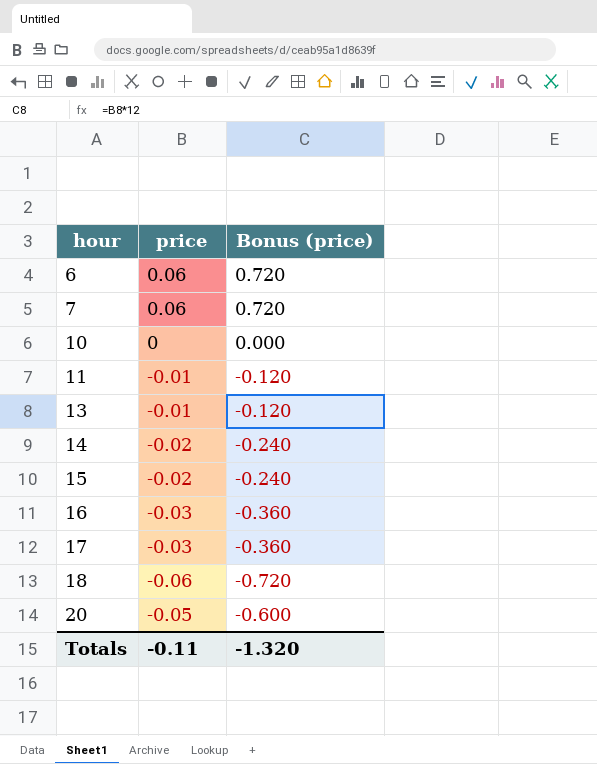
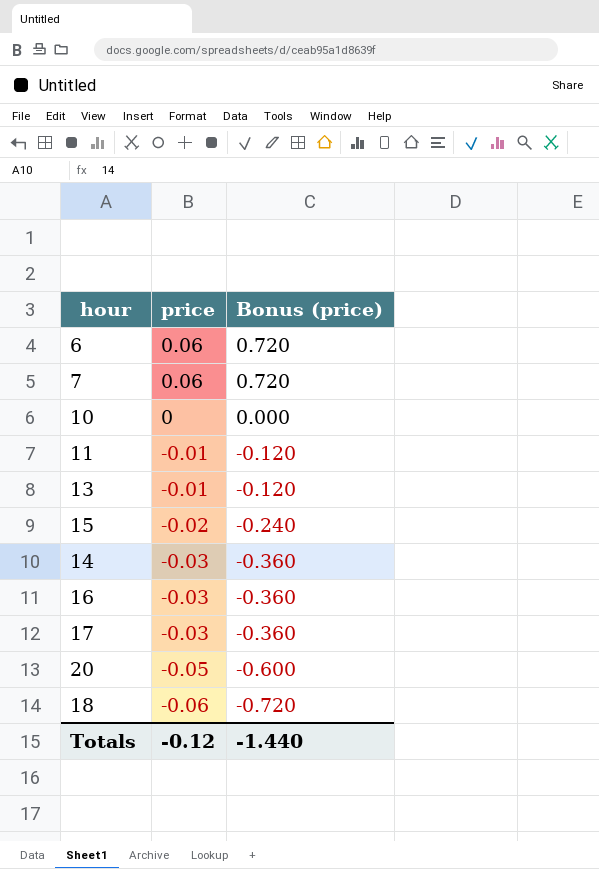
row order: hour ascending -> price descending
14 | price: -0.02 -> -0.03
14 | Bonus (price): -0.240 -> -0.360
Totals | price: -0.11 -> -0.12
Totals | Bonus (price): -1.320 -> -1.440

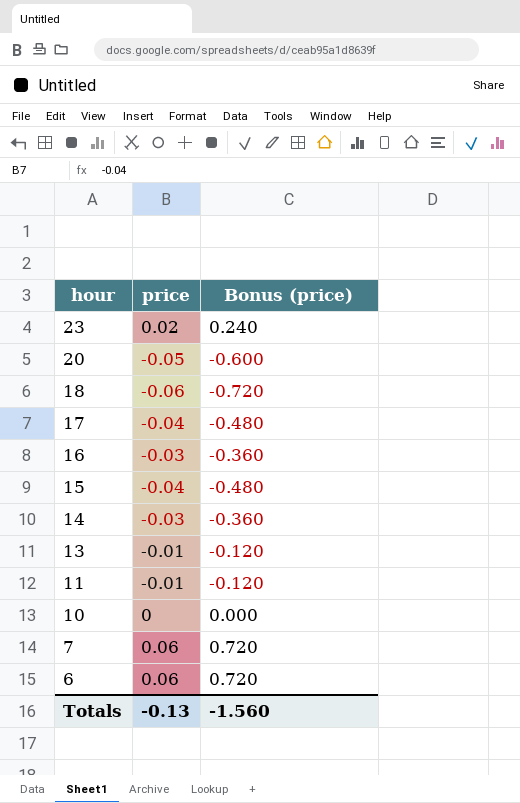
row order: price descending -> hour descending
row 23: none -> 0.02 | 0.240
17 | price: -0.03 -> -0.04
17 | Bonus (price): -0.360 -> -0.480
15 | price: -0.02 -> -0.04
15 | Bonus (price): -0.240 -> -0.480
Totals | price: -0.12 -> -0.13
Totals | Bonus (price): -1.440 -> -1.560

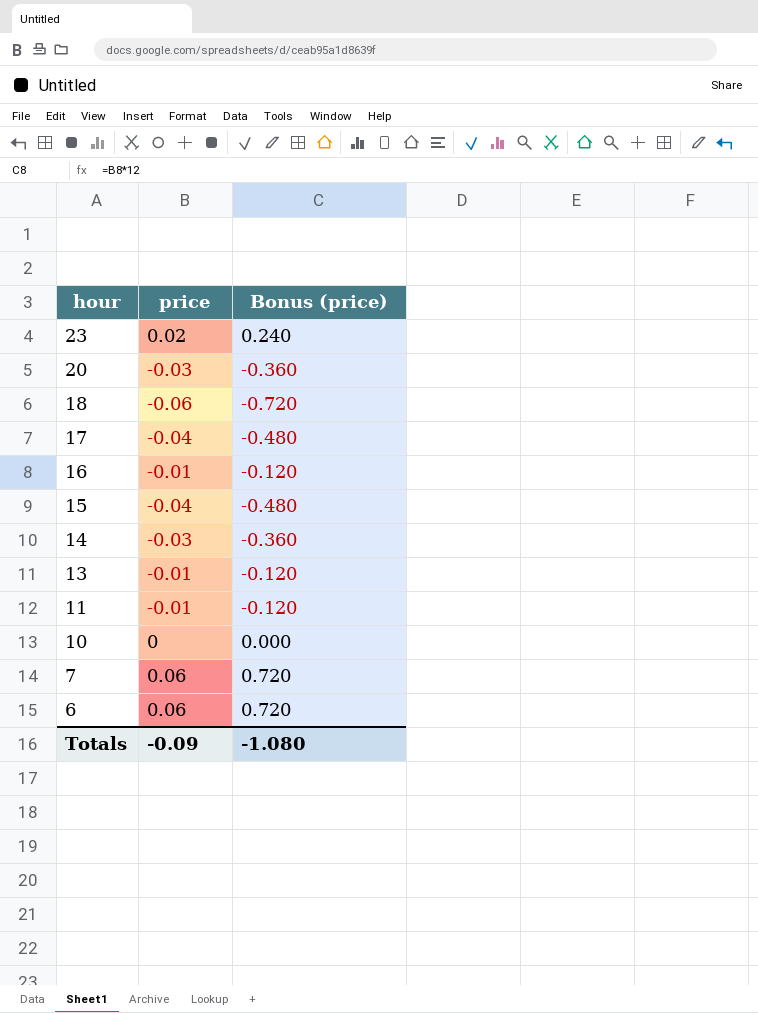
20 | price: -0.05 -> -0.03
20 | Bonus (price): -0.600 -> -0.360
16 | price: -0.03 -> -0.01
16 | Bonus (price): -0.360 -> -0.120
Totals | price: -0.13 -> -0.09
Totals | Bonus (price): -1.560 -> -1.080

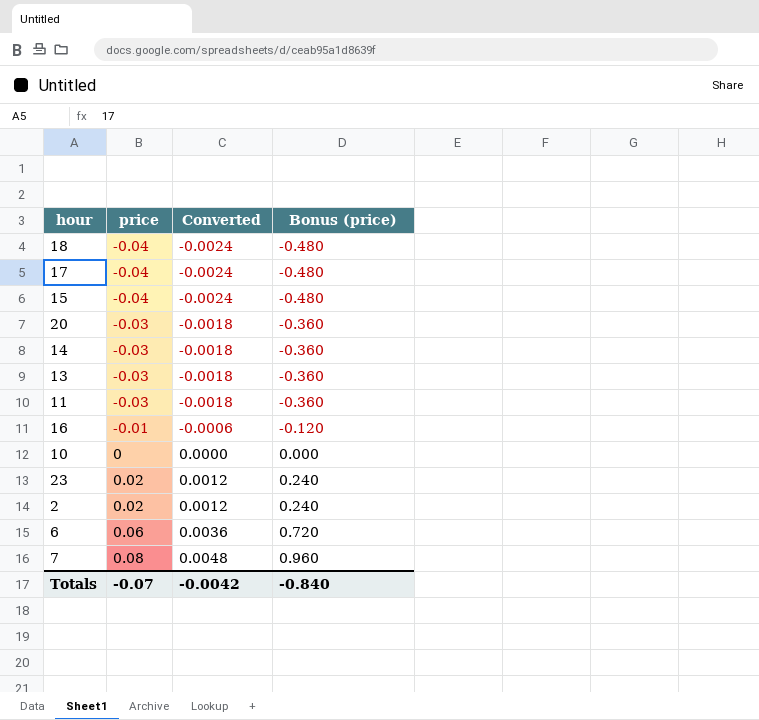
row order: hour descending -> price ascending
column Converted | formula: none -> [price] * 0.06
18 | price: -0.06 -> -0.04
18 | Bonus (price): -0.720 -> -0.480
13 | price: -0.01 -> -0.03
13 | Bonus (price): -0.120 -> -0.360
11 | price: -0.01 -> -0.03
11 | Bonus (price): -0.120 -> -0.360
row 2: none -> 0.02 | 0.0012 | 0.240
7 | price: 0.06 -> 0.08
7 | Bonus (price): 0.720 -> 0.960
Totals | price: -0.09 -> -0.07
Totals | Bonus (price): -1.080 -> -0.840

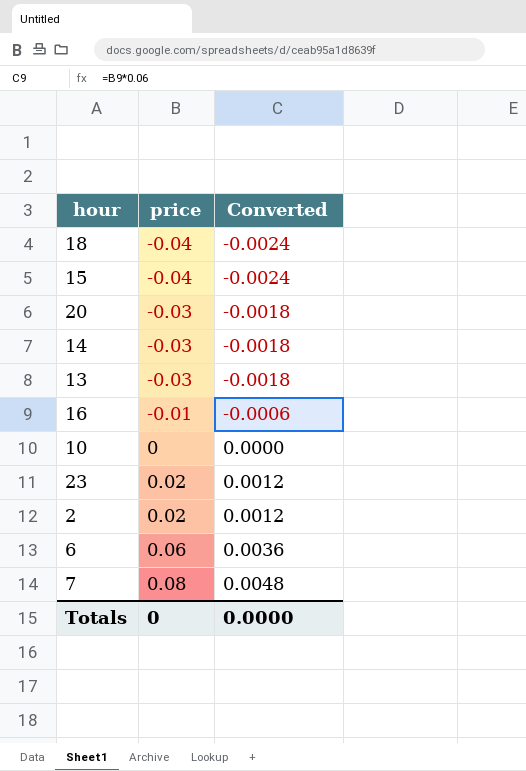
column Bonus (price) | formula: [price] * 12 -> none
row 17: -0.04 | -0.0024 | -0.480 -> none
row 11: -0.03 | -0.0018 | -0.360 -> none
Totals | price: -0.07 -> 0
Totals | Converted: -0.0042 -> 0.0000

